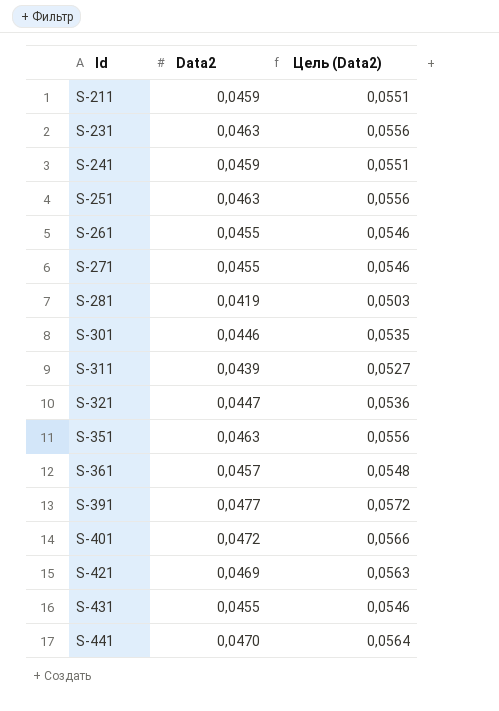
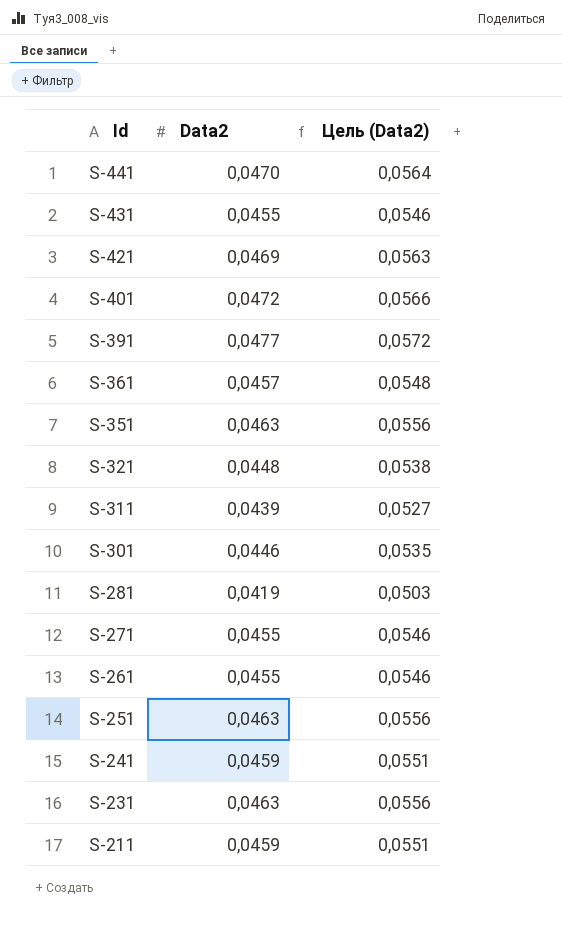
row order: Id ascending -> Id descending
S-321 | Data2: 0,0447 -> 0,0448
S-321 | Цель (Data2): 0,0536 -> 0,0538

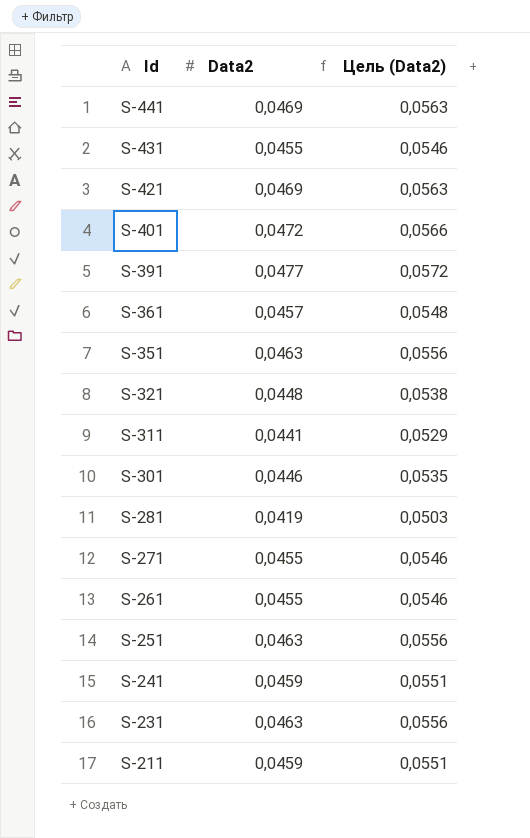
S-441 | Data2: 0,0470 -> 0,0469
S-441 | Цель (Data2): 0,0564 -> 0,0563
S-311 | Data2: 0,0439 -> 0,0441
S-311 | Цель (Data2): 0,0527 -> 0,0529

